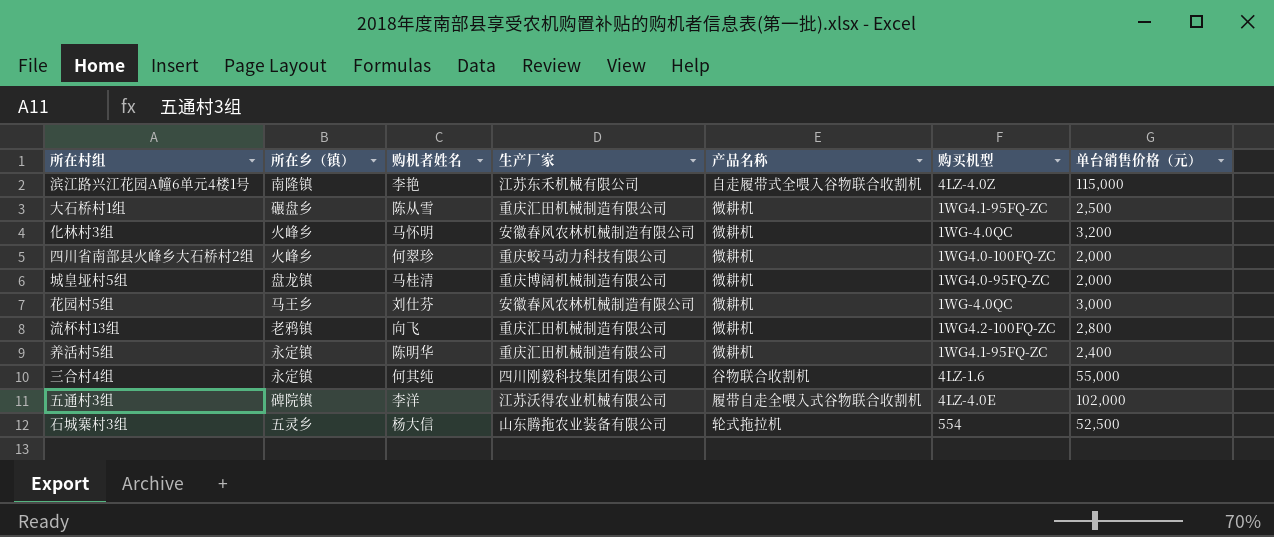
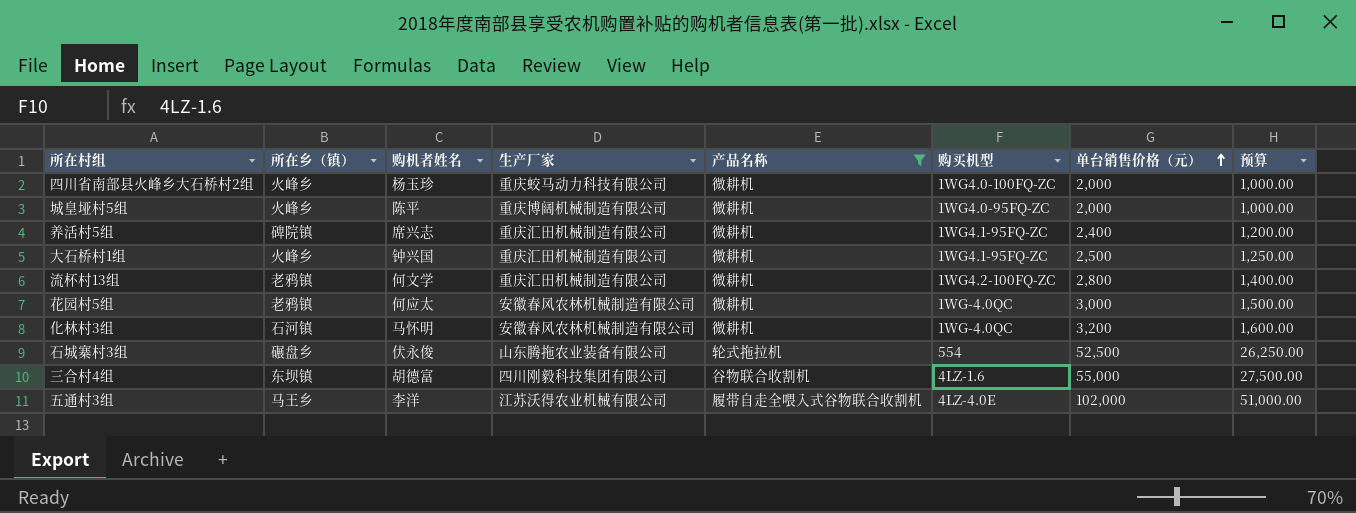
filter: none -> 产品名称 != 自走履带式全喂入谷物联合收割机
row order: none -> 单台销售价格（元） ascending
column 预算 | formula: none -> [单台销售价格（元）] * 0.5
四川省南部县火峰乡大石桥村2组 | 购机者姓名: 何翠珍 -> 杨玉珍
城皇垭村5组 | 所在乡（镇）: 盘龙镇 -> 火峰乡
城皇垭村5组 | 购机者姓名: 马桂清 -> 陈平
养活村5组 | 所在乡（镇）: 永定镇 -> 碑院镇
养活村5组 | 购机者姓名: 陈明华 -> 席兴志
大石桥村1组 | 所在乡（镇）: 碾盘乡 -> 火峰乡
大石桥村1组 | 购机者姓名: 陈从雪 -> 钟兴国
流杯村13组 | 购机者姓名: 向飞 -> 何文学
花园村5组 | 所在乡（镇）: 马王乡 -> 老鸦镇
花园村5组 | 购机者姓名: 刘仕芬 -> 何应太
化林村3组 | 所在乡（镇）: 火峰乡 -> 石河镇
石城寨村3组 | 所在乡（镇）: 五灵乡 -> 碾盘乡
石城寨村3组 | 购机者姓名: 杨大信 -> 伏永俊
三合村4组 | 所在乡（镇）: 永定镇 -> 东坝镇
三合村4组 | 购机者姓名: 何其纯 -> 胡德富
五通村3组 | 所在乡（镇）: 碑院镇 -> 马王乡

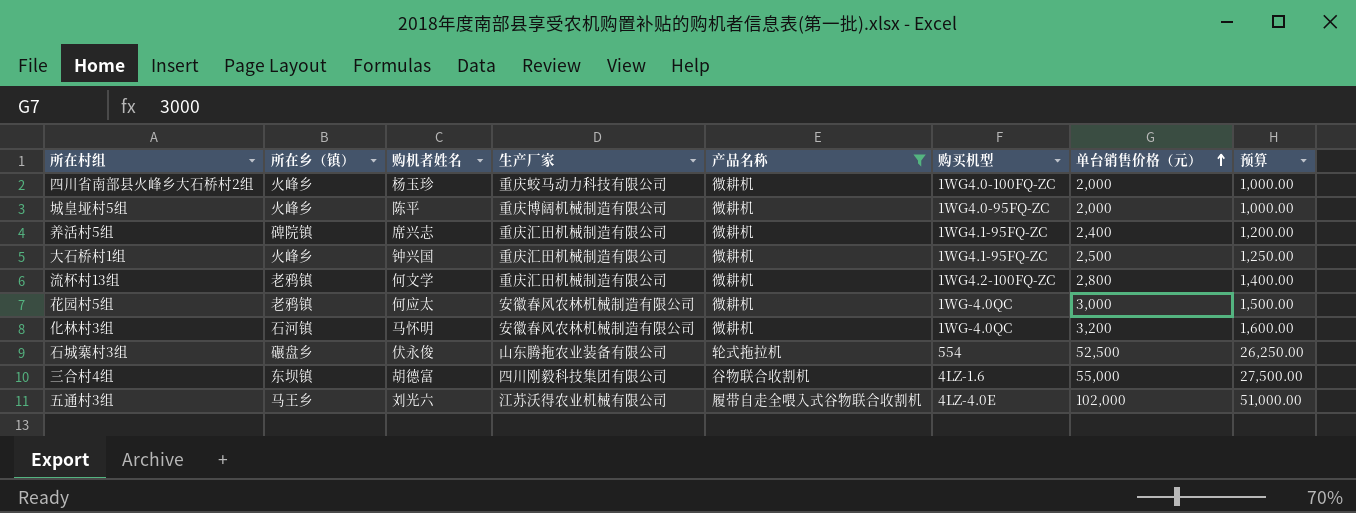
五通村3组 | 购机者姓名: 李洋 -> 刘光六

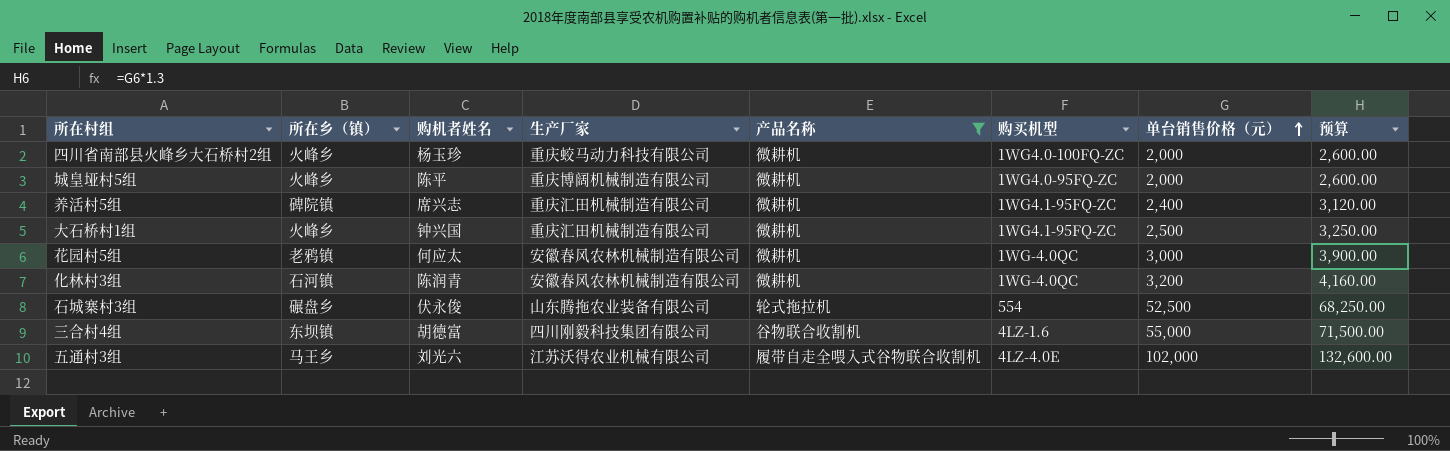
column 预算 | formula: [单台销售价格（元）] * 0.5 -> [单台销售价格（元）] * 1.3
row 流杯村13组: 老鸦镇 | 何文学 | 重庆汇田机械制造有限公司 | 微耕机 | 1WG4.2-100FQ-ZC | 2,800 | 1,400.00 -> none
化林村3组 | 购机者姓名: 马怀明 -> 陈润青

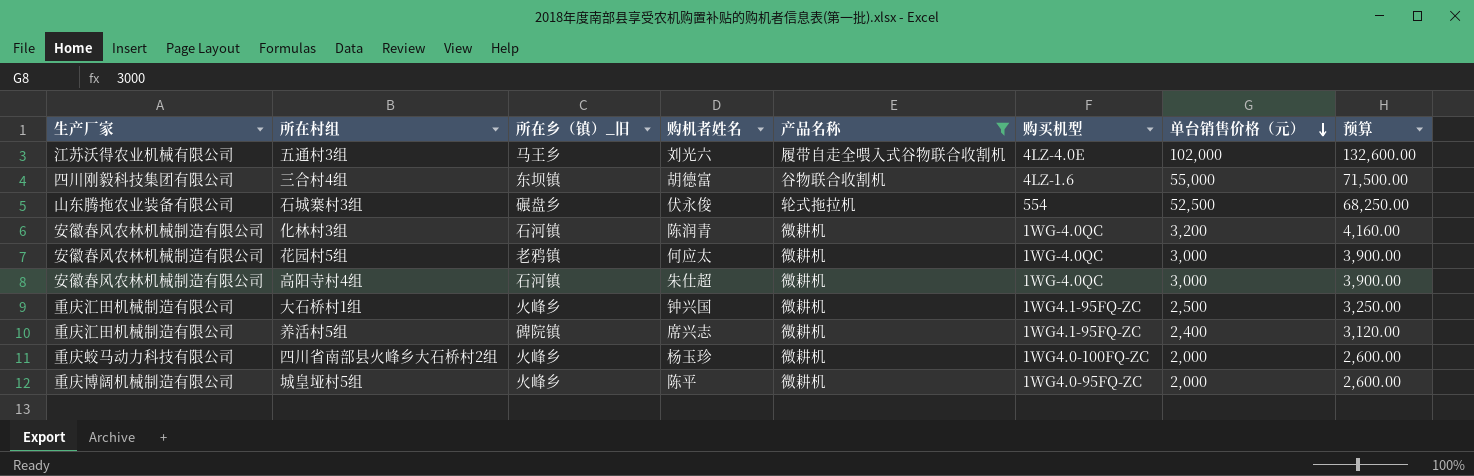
row order: 单台销售价格（元） ascending -> 单台销售价格（元） descending
column 生产厂家 | position: 4 -> 1
column name: 所在乡（镇） -> 所在乡（镇）_旧
row 高阳寺村4组: none -> 安徽春风农林机械制造有限公司 | 石河镇 | 朱仕超 | 微耕机 | 1WG-4.0QC | 3,000 | 3,900.00

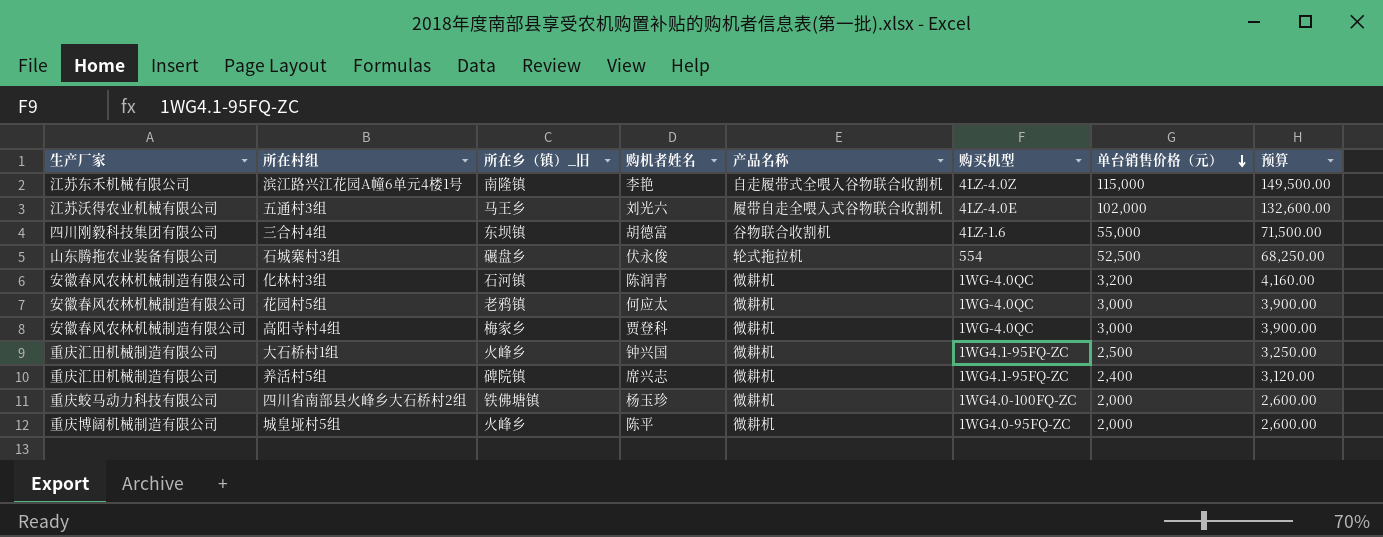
filter: 产品名称 != 自走履带式全喂入谷物联合收割机 -> none
高阳寺村4组 | 所在乡（镇）_旧: 石河镇 -> 梅家乡
高阳寺村4组 | 购机者姓名: 朱仕超 -> 贾登科
四川省南部县火峰乡大石桥村2组 | 所在乡（镇）_旧: 火峰乡 -> 铁佛塘镇

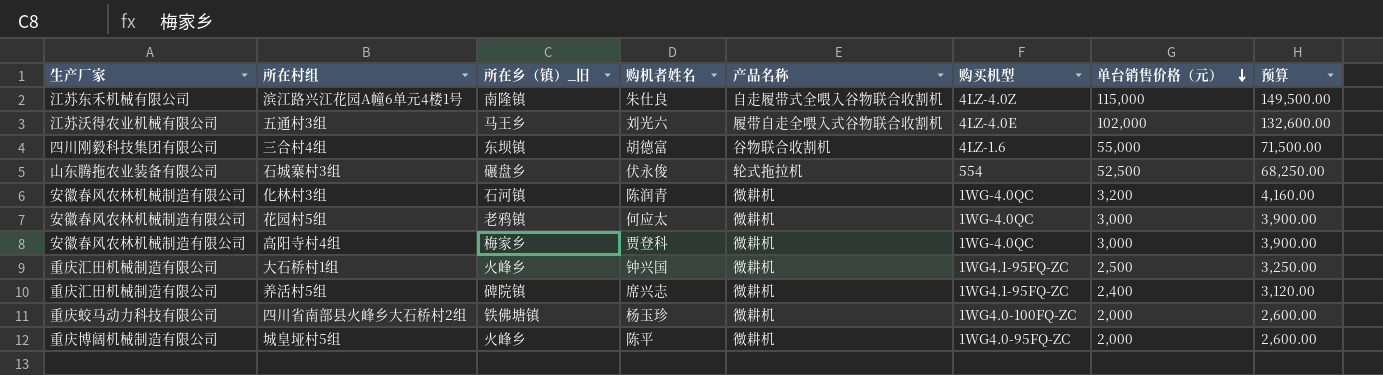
滨江路兴江花园A幢6单元4楼1号 | 购机者姓名: 李艳 -> 朱仕良

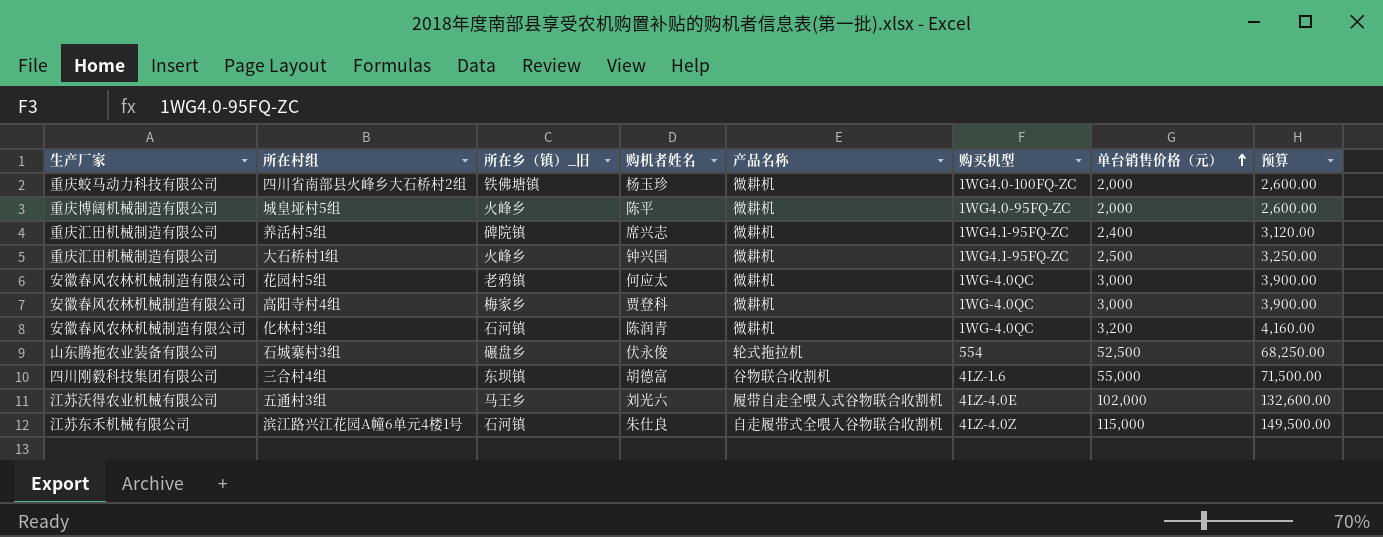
row order: 单台销售价格（元） descending -> 单台销售价格（元） ascending
滨江路兴江花园A幢6单元4楼1号 | 所在乡（镇）_旧: 南隆镇 -> 石河镇

